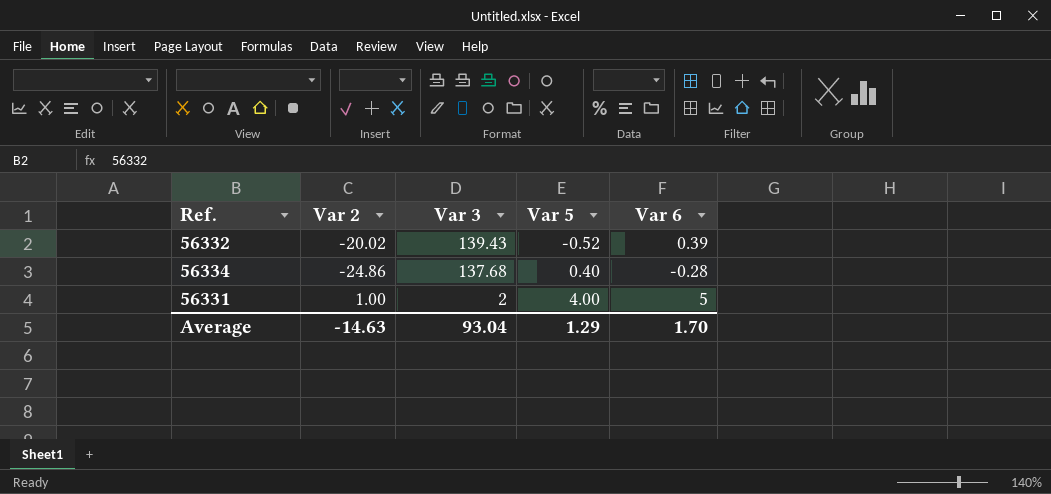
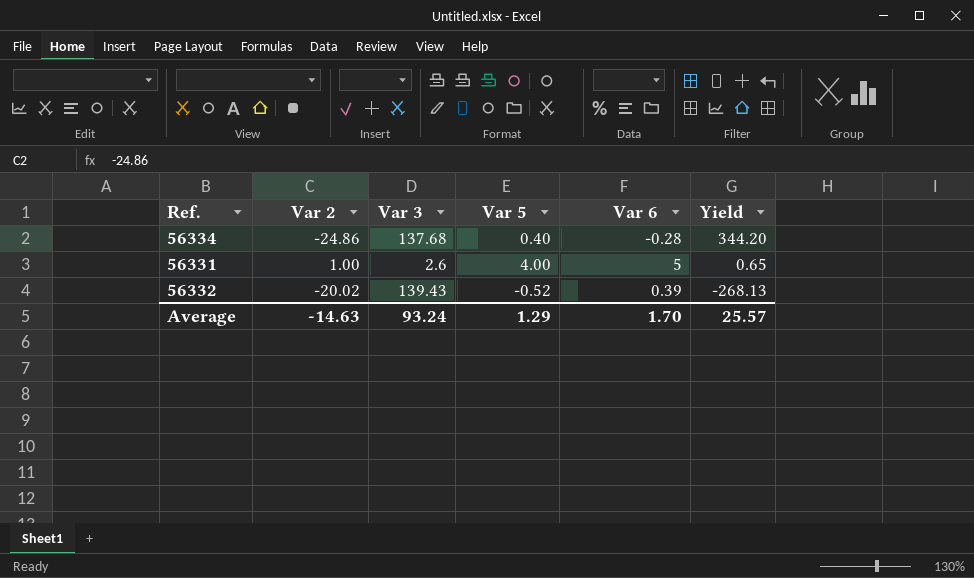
row order: Var 3 descending -> Yield descending
column Yield | formula: none -> [Var 3] / [Var 5]
56331 | Var 3: 2 -> 2.6
Average | Var 3: 93.04 -> 93.24

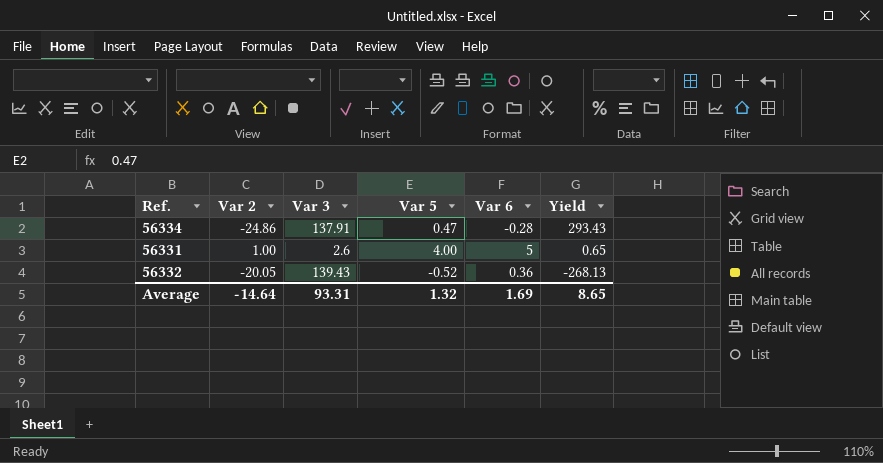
56334 | Var 3: 137.68 -> 137.91
56334 | Var 5: 0.40 -> 0.47
56334 | Yield: 344.20 -> 293.43
56332 | Var 2: -20.02 -> -20.05
56332 | Var 6: 0.39 -> 0.36
Average | Var 2: -14.63 -> -14.64
Average | Var 3: 93.24 -> 93.31
Average | Var 5: 1.29 -> 1.32
Average | Var 6: 1.70 -> 1.69
Average | Yield: 25.57 -> 8.65

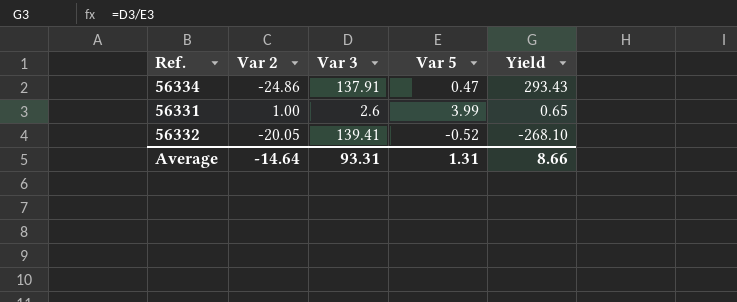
column Var 6 | position: 5 -> none
56331 | Var 5: 4.00 -> 3.99
56332 | Var 3: 139.43 -> 139.41
56332 | Yield: -268.13 -> -268.10
Average | Var 5: 1.32 -> 1.31
Average | Yield: 8.65 -> 8.66

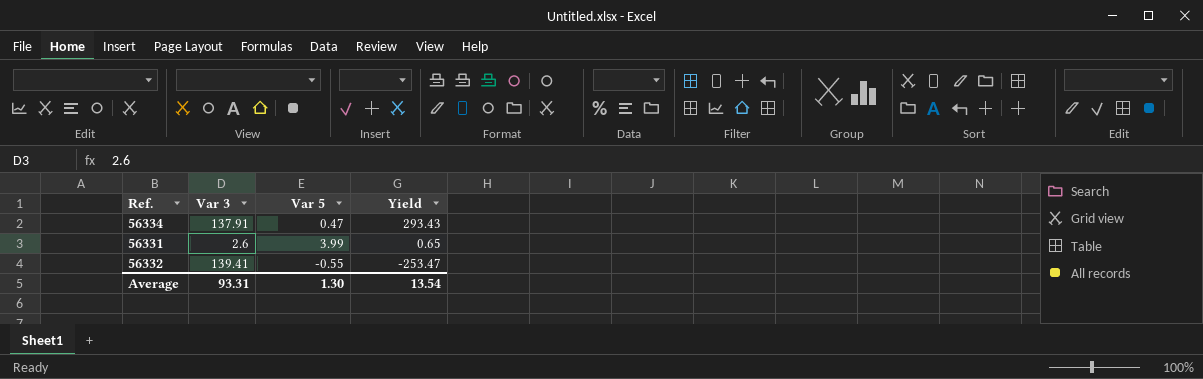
column Var 2 | position: 2 -> none
56332 | Var 5: -0.52 -> -0.55
56332 | Yield: -268.10 -> -253.47
Average | Var 5: 1.31 -> 1.30
Average | Yield: 8.66 -> 13.54

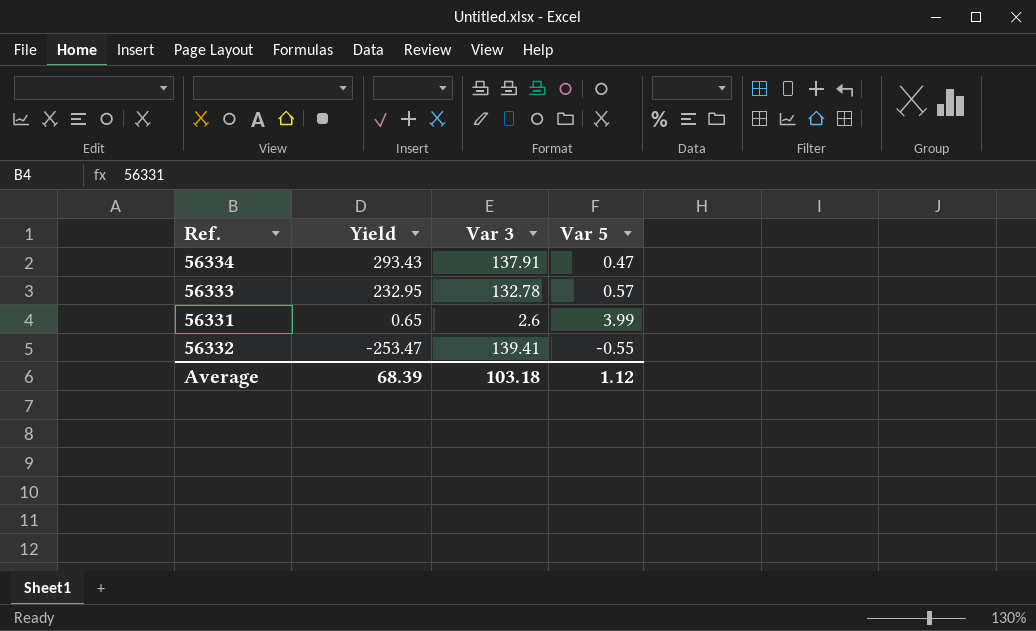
column Yield | position: 4 -> 2
row 56333: none -> 232.95 | 132.78 | 0.57
Average | Yield: 13.54 -> 68.39
Average | Var 3: 93.31 -> 103.18
Average | Var 5: 1.30 -> 1.12

